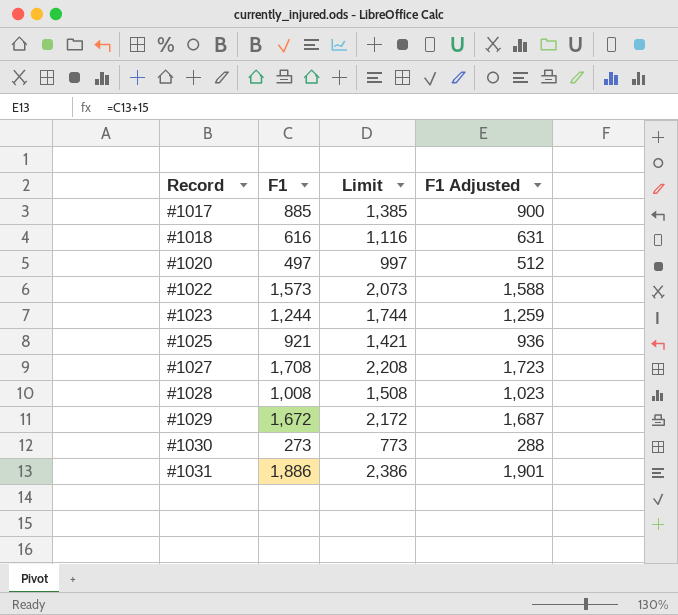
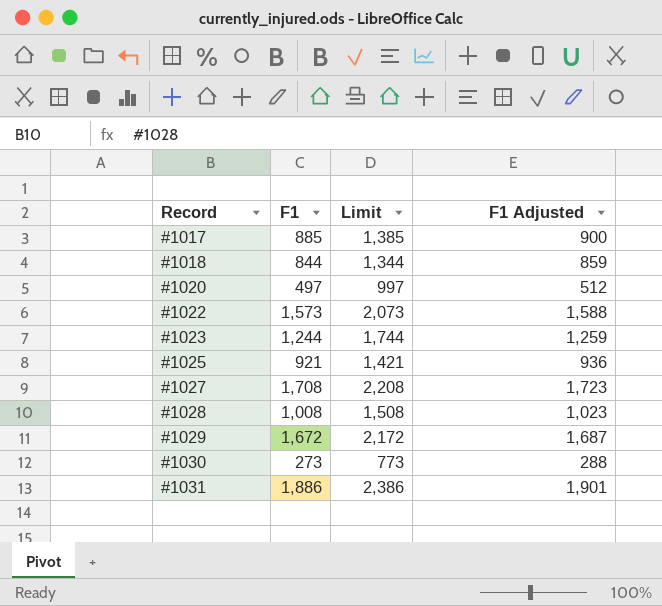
#1018 | F1: 616 -> 844
#1018 | Limit: 1,116 -> 1,344
#1018 | F1 Adjusted: 631 -> 859

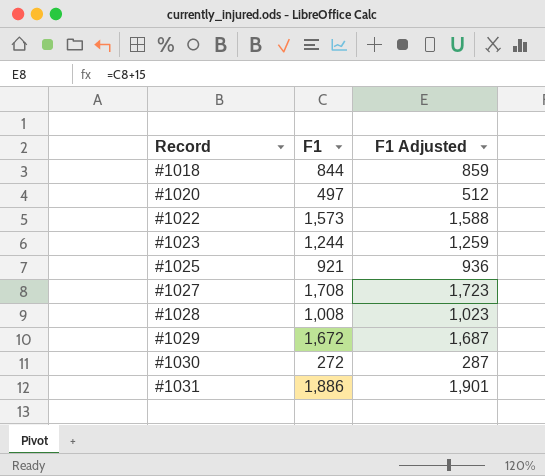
column Limit | formula: [F1] + 500 -> none
row #1017: 885 | 1,385 | 900 -> none
#1030 | F1: 273 -> 272
#1030 | F1 Adjusted: 288 -> 287

